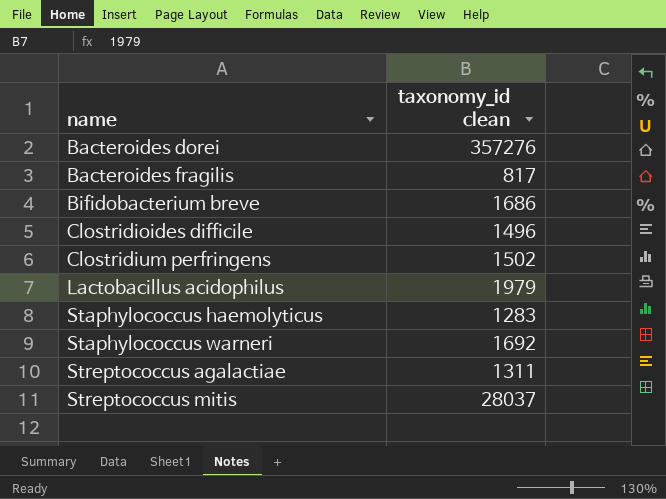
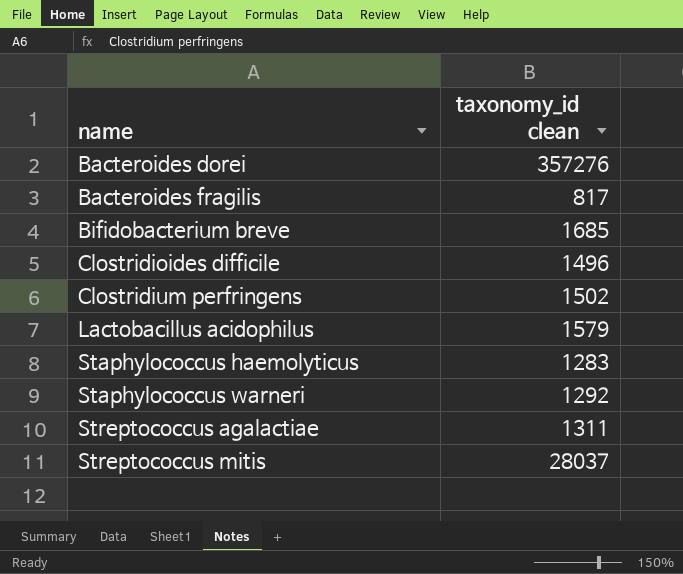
Bifidobacterium breve | taxonomy_id clean: 1686 -> 1685
Lactobacillus acidophilus | taxonomy_id clean: 1979 -> 1579
Staphylococcus warneri | taxonomy_id clean: 1692 -> 1292

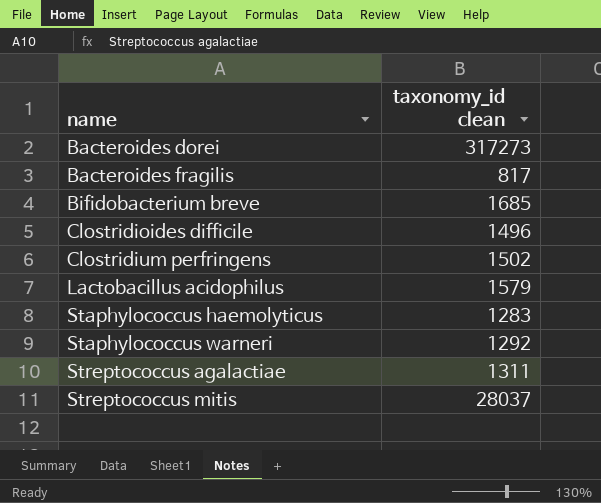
Bacteroides dorei | taxonomy_id clean: 357276 -> 317273

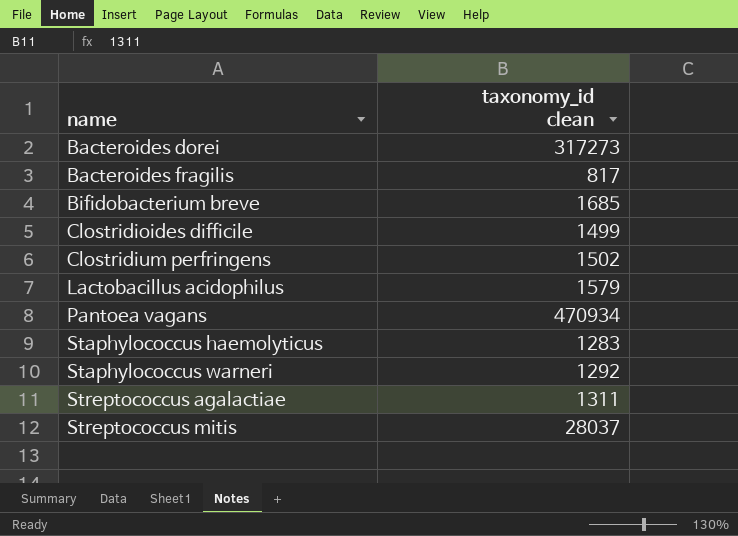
Clostridioides difficile | taxonomy_id clean: 1496 -> 1499
row Pantoea vagans: none -> 470934

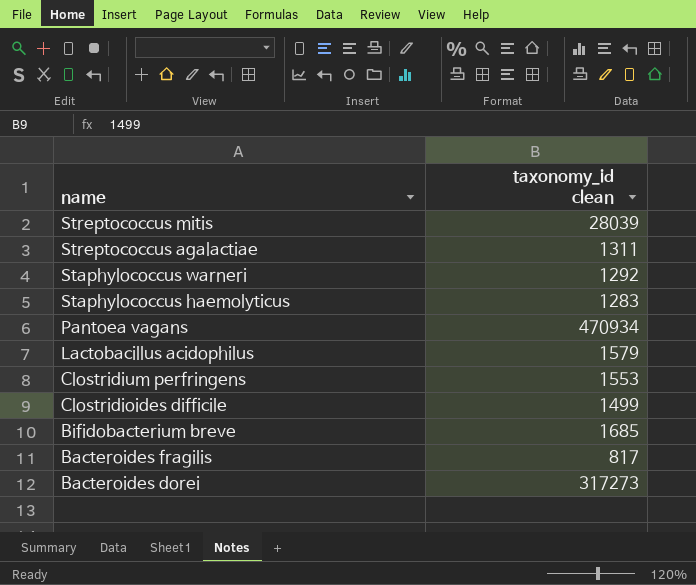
row order: name ascending -> name descending
Streptococcus mitis | taxonomy_id clean: 28037 -> 28039
Clostridium perfringens | taxonomy_id clean: 1502 -> 1553

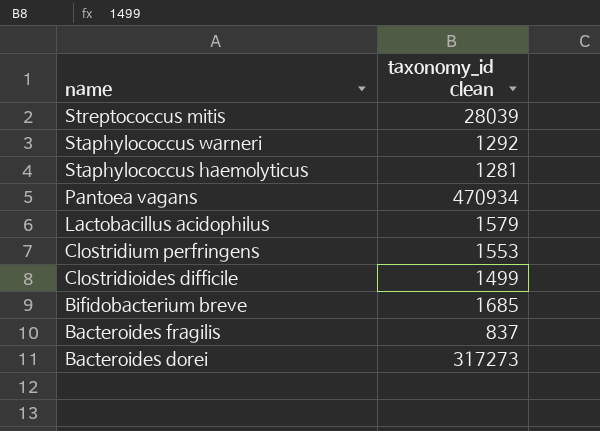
row Streptococcus agalactiae: 1311 -> none
Staphylococcus haemolyticus | taxonomy_id clean: 1283 -> 1281
Bacteroides fragilis | taxonomy_id clean: 817 -> 837

